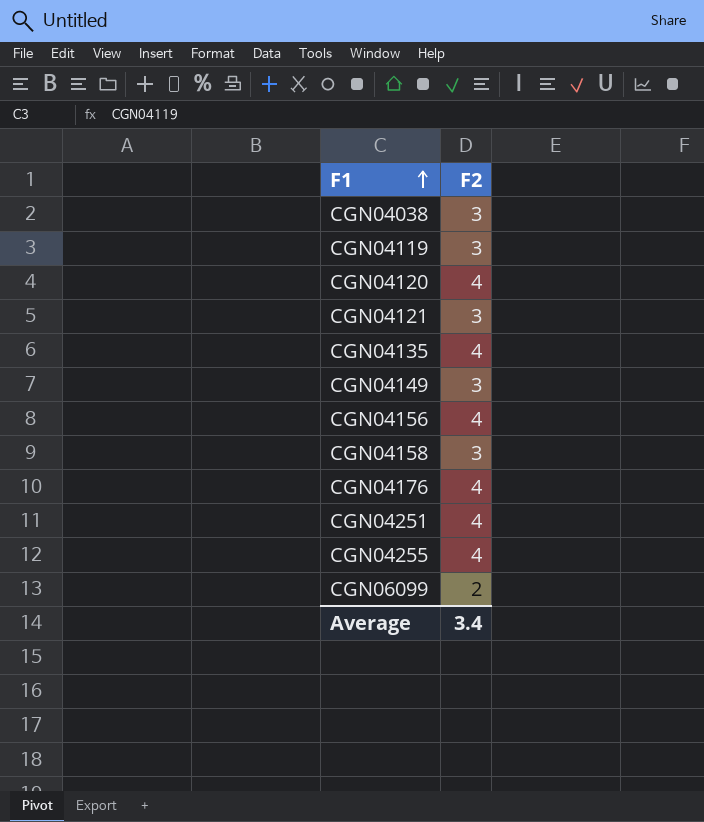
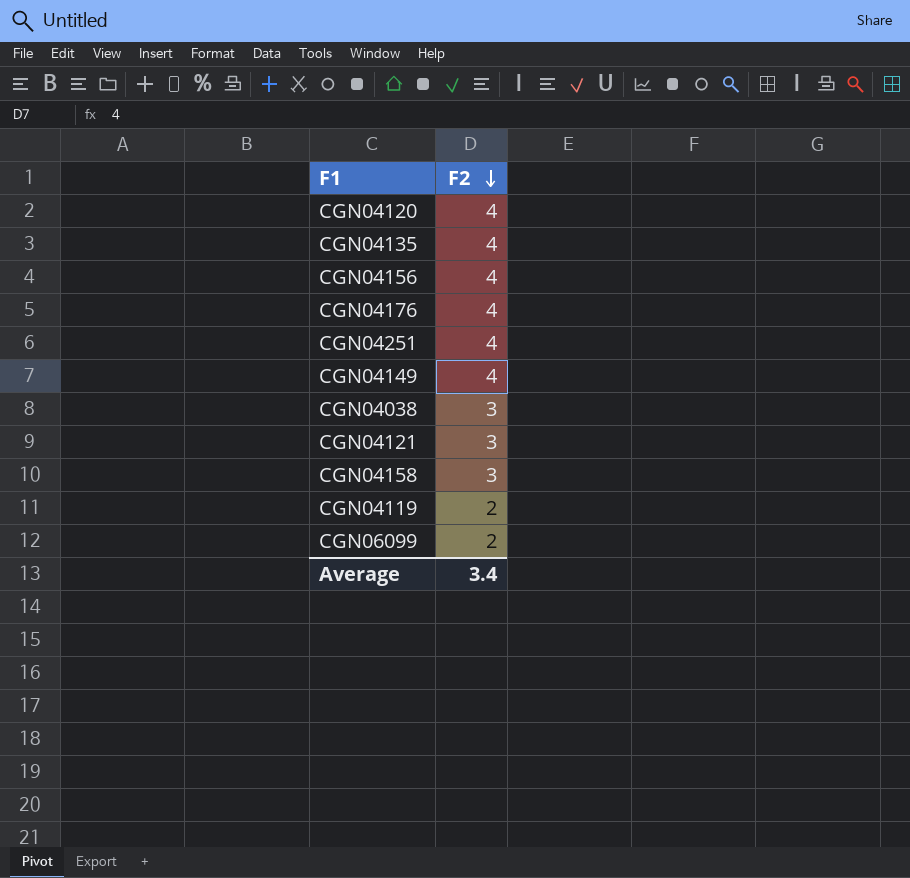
row order: F1 ascending -> F2 descending
row CGN04255: 4 -> none
CGN04149 | F2: 3 -> 4
CGN04119 | F2: 3 -> 2

